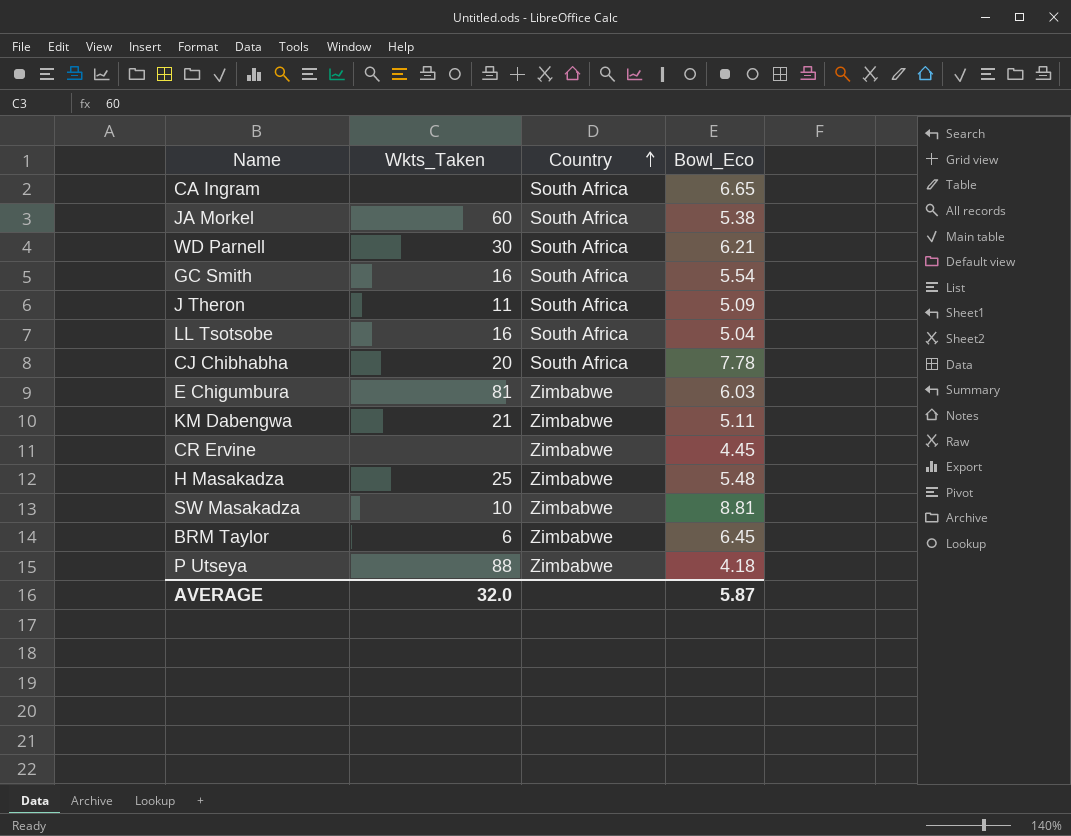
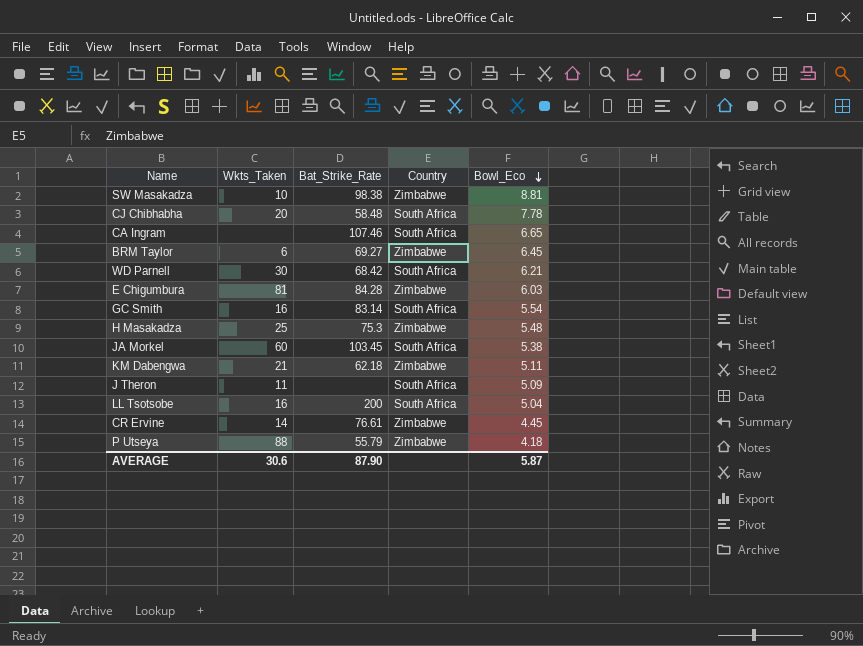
row order: Country ascending -> Bowl_Eco descending
column Bat_Strike_Rate | position: none -> 3
CR Ervine | Wkts_Taken: none -> 14
AVERAGE | Wkts_Taken: 32.0 -> 30.6

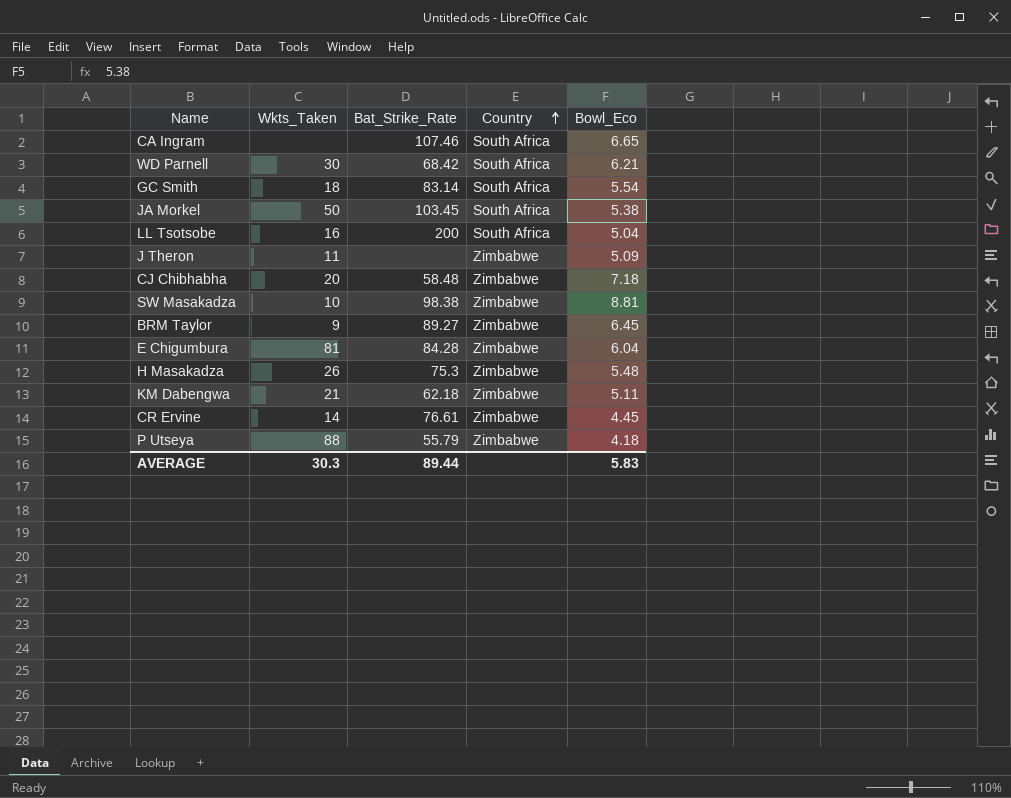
row order: Bowl_Eco descending -> Country ascending
GC Smith | Wkts_Taken: 16 -> 18
JA Morkel | Wkts_Taken: 60 -> 50
J Theron | Country: South Africa -> Zimbabwe
CJ Chibhabha | Country: South Africa -> Zimbabwe
CJ Chibhabha | Bowl_Eco: 7.78 -> 7.18
BRM Taylor | Wkts_Taken: 6 -> 9
BRM Taylor | Bat_Strike_Rate: 69.27 -> 89.27
E Chigumbura | Bowl_Eco: 6.03 -> 6.04
H Masakadza | Wkts_Taken: 25 -> 26
AVERAGE | Wkts_Taken: 30.6 -> 30.3
AVERAGE | Bat_Strike_Rate: 87.90 -> 89.44
AVERAGE | Bowl_Eco: 5.87 -> 5.83

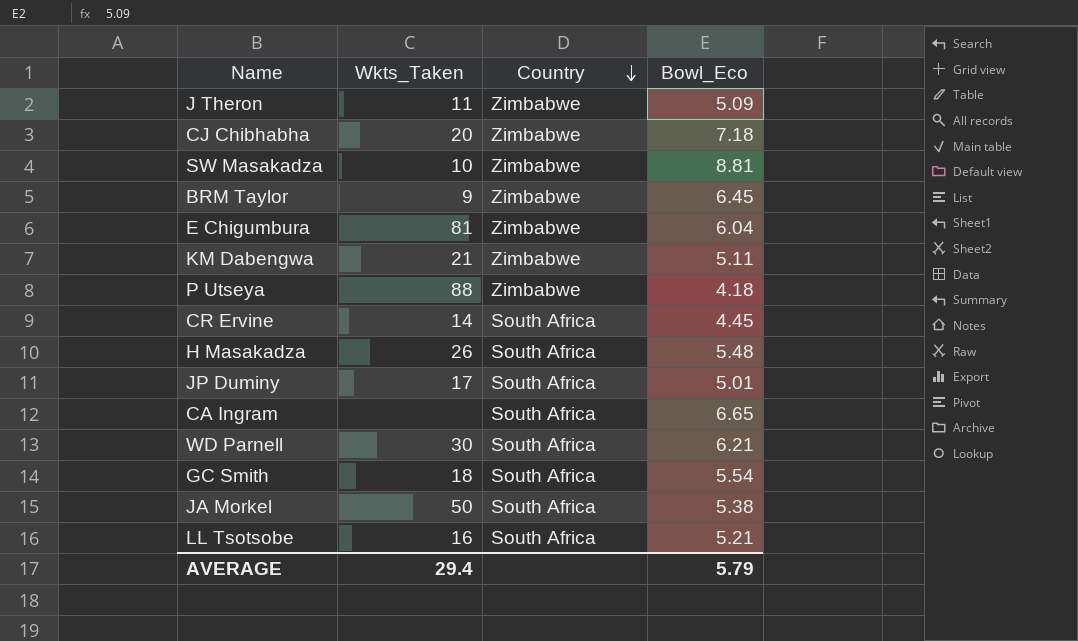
row order: Country ascending -> Country descending
column Bat_Strike_Rate | position: 3 -> none
CR Ervine | Country: Zimbabwe -> South Africa
H Masakadza | Country: Zimbabwe -> South Africa
row JP Duminy: none -> 17 | South Africa | 5.01
LL Tsotsobe | Bowl_Eco: 5.04 -> 5.21
AVERAGE | Wkts_Taken: 30.3 -> 29.4
AVERAGE | Bowl_Eco: 5.83 -> 5.79

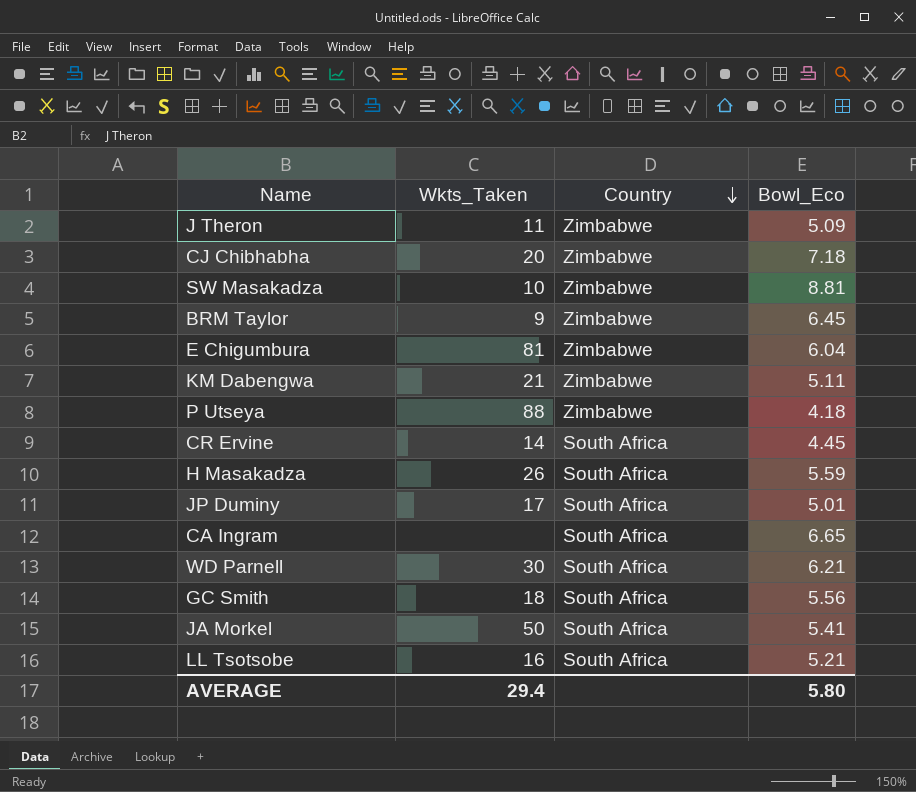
H Masakadza | Bowl_Eco: 5.48 -> 5.59
GC Smith | Bowl_Eco: 5.54 -> 5.56
JA Morkel | Bowl_Eco: 5.38 -> 5.41
AVERAGE | Bowl_Eco: 5.79 -> 5.80

